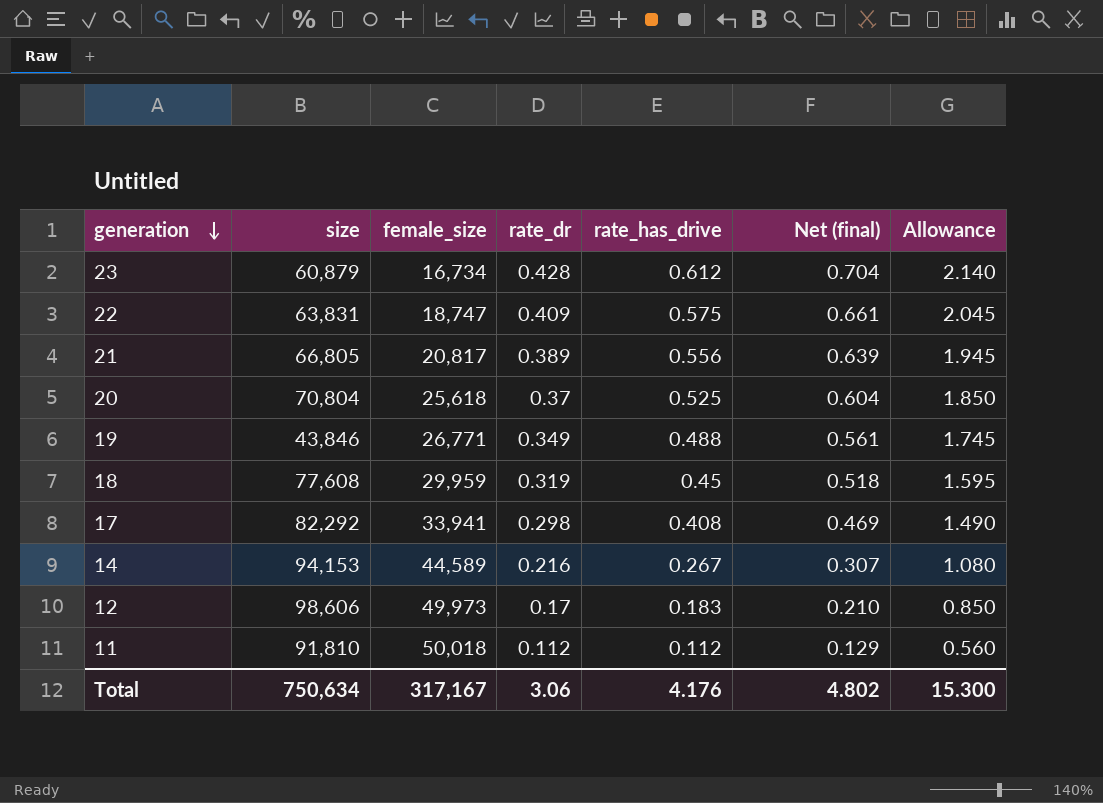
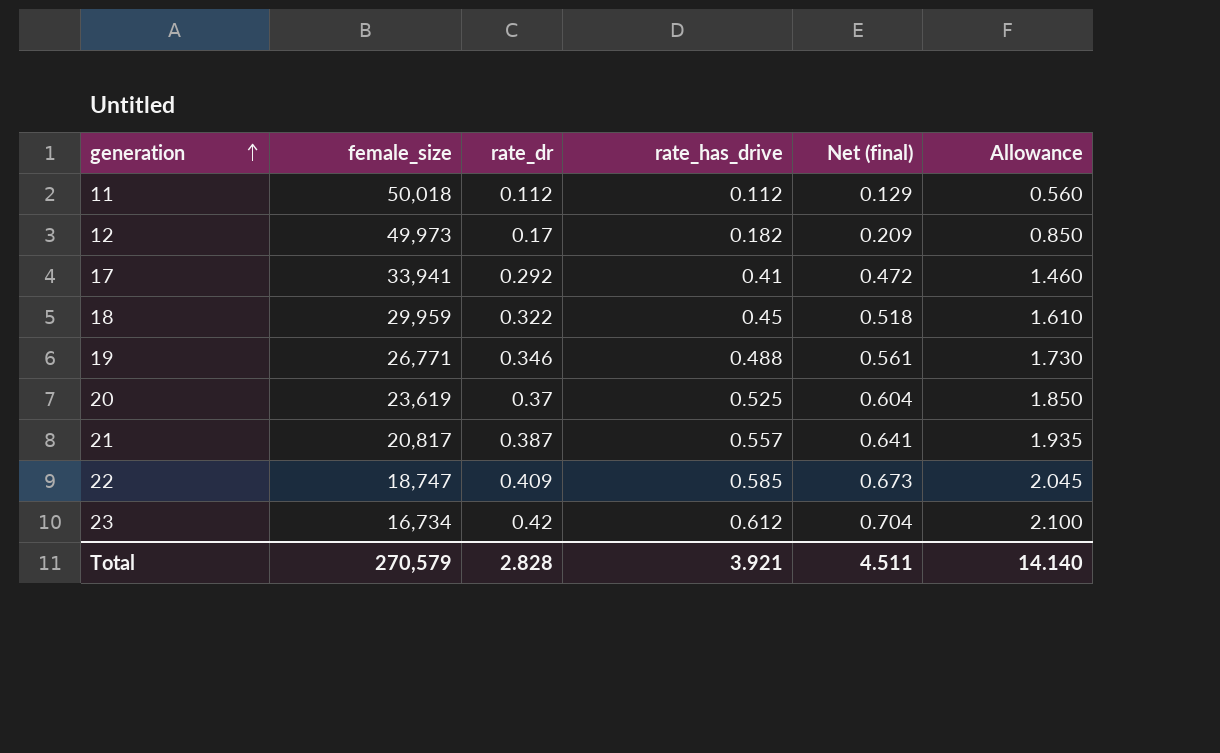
row order: generation descending -> generation ascending
column size | position: 2 -> none
row 14: 94,153 | 44,589 | 0.216 | 0.267 | 0.307 | 1.080 -> none
12 | rate_has_drive: 0.183 -> 0.182
12 | Net (final): 0.210 -> 0.209
17 | rate_dr: 0.298 -> 0.292
17 | rate_has_drive: 0.408 -> 0.41
17 | Net (final): 0.469 -> 0.472
17 | Allowance: 1.490 -> 1.460
18 | rate_dr: 0.319 -> 0.322
18 | Allowance: 1.595 -> 1.610
19 | rate_dr: 0.349 -> 0.346
19 | Allowance: 1.745 -> 1.730
20 | female_size: 25,618 -> 23,619
21 | rate_dr: 0.389 -> 0.387
21 | rate_has_drive: 0.556 -> 0.557
21 | Net (final): 0.639 -> 0.641
21 | Allowance: 1.945 -> 1.935
22 | rate_has_drive: 0.575 -> 0.585
22 | Net (final): 0.661 -> 0.673
23 | rate_dr: 0.428 -> 0.42
23 | Allowance: 2.140 -> 2.100
Total | female_size: 317,167 -> 270,579
Total | rate_dr: 3.06 -> 2.828
Total | rate_has_drive: 4.176 -> 3.921
Total | Net (final): 4.802 -> 4.511
Total | Allowance: 15.300 -> 14.140

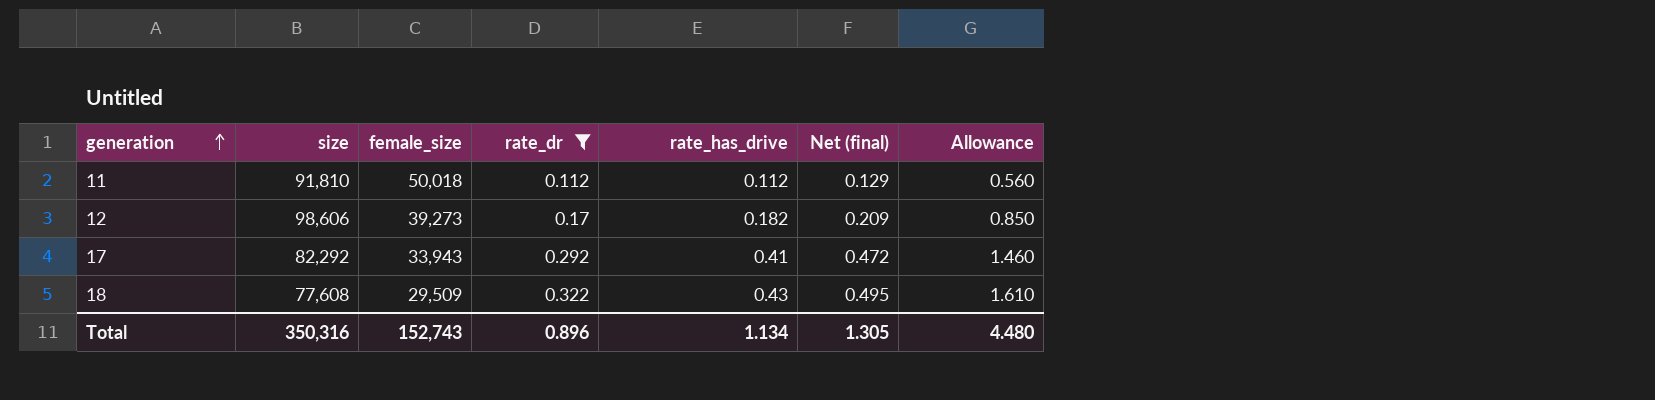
filter: none -> rate_dr <= 0.322
column size | position: none -> 2
12 | female_size: 49,973 -> 39,273
17 | female_size: 33,941 -> 33,943
18 | female_size: 29,959 -> 29,509
18 | rate_has_drive: 0.45 -> 0.43
18 | Net (final): 0.518 -> 0.495
Total | female_size: 270,579 -> 152,743
Total | rate_dr: 2.828 -> 0.896
Total | rate_has_drive: 3.921 -> 1.134
Total | Net (final): 4.511 -> 1.305
Total | Allowance: 14.140 -> 4.480

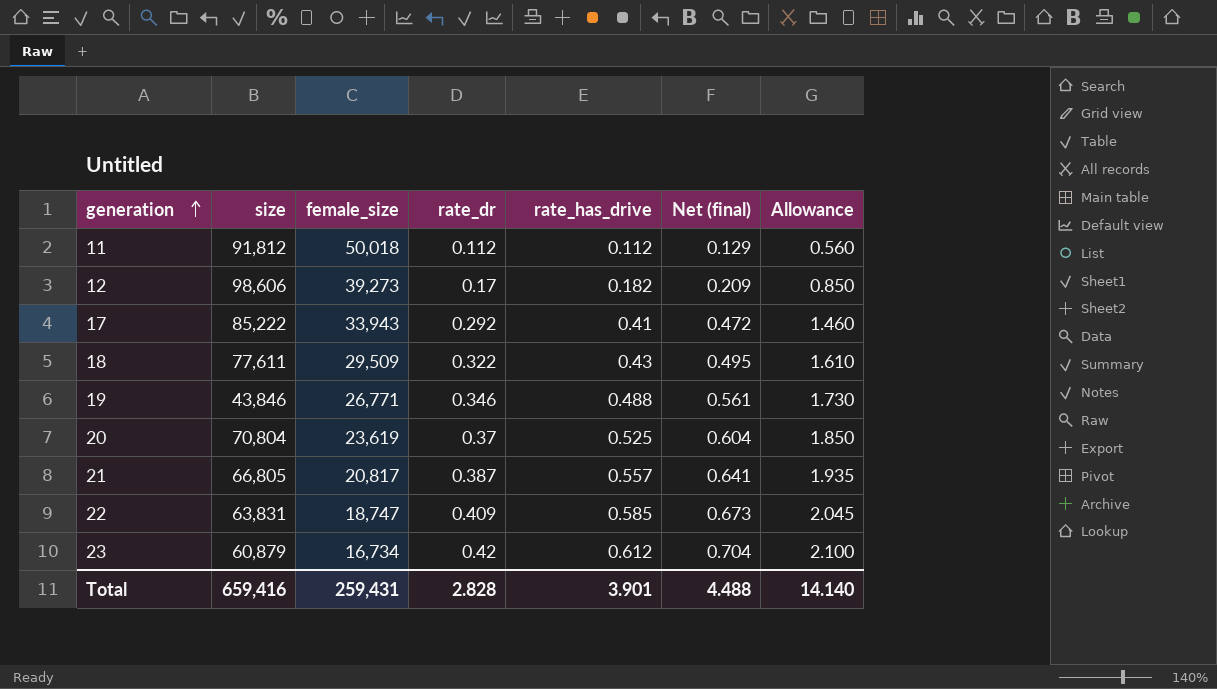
filter: rate_dr <= 0.322 -> none
11 | size: 91,810 -> 91,812
17 | size: 82,292 -> 85,222
18 | size: 77,608 -> 77,611
Total | size: 350,316 -> 659,416
Total | female_size: 152,743 -> 259,431
Total | rate_dr: 0.896 -> 2.828
Total | rate_has_drive: 1.134 -> 3.901
Total | Net (final): 1.305 -> 4.488
Total | Allowance: 4.480 -> 14.140

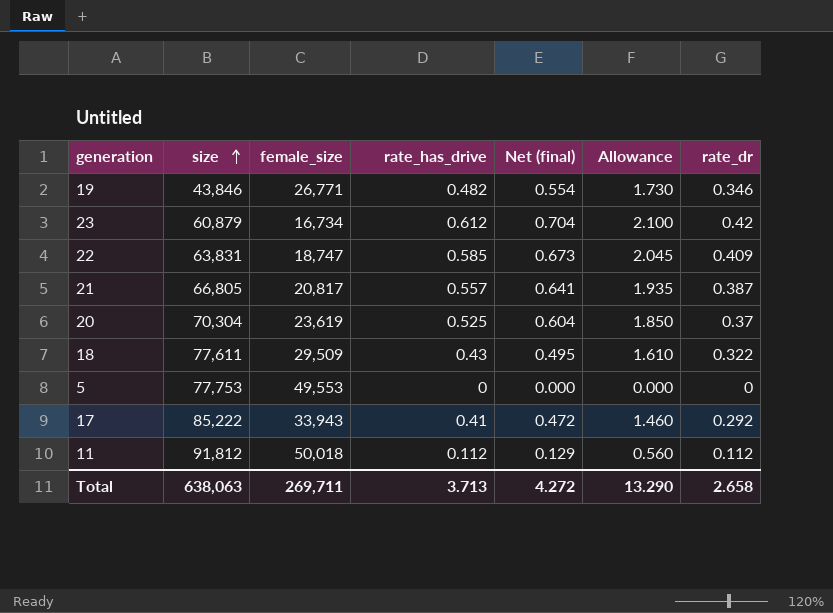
row order: generation ascending -> size ascending
column rate_dr | position: 4 -> 7
row 12: 98,606 | 39,273 | 0.17 | 0.182 | 0.209 | 0.850 -> none
19 | rate_has_drive: 0.488 -> 0.482
19 | Net (final): 0.561 -> 0.554
20 | size: 70,804 -> 70,304
row 5: none -> 77,753 | 49,553 | 0 | 0.000 | 0.000 | 0
Total | size: 659,416 -> 638,063
Total | female_size: 259,431 -> 269,711
Total | rate_has_drive: 3.901 -> 3.713
Total | Net (final): 4.488 -> 4.272
Total | Allowance: 14.140 -> 13.290
Total | rate_dr: 2.828 -> 2.658

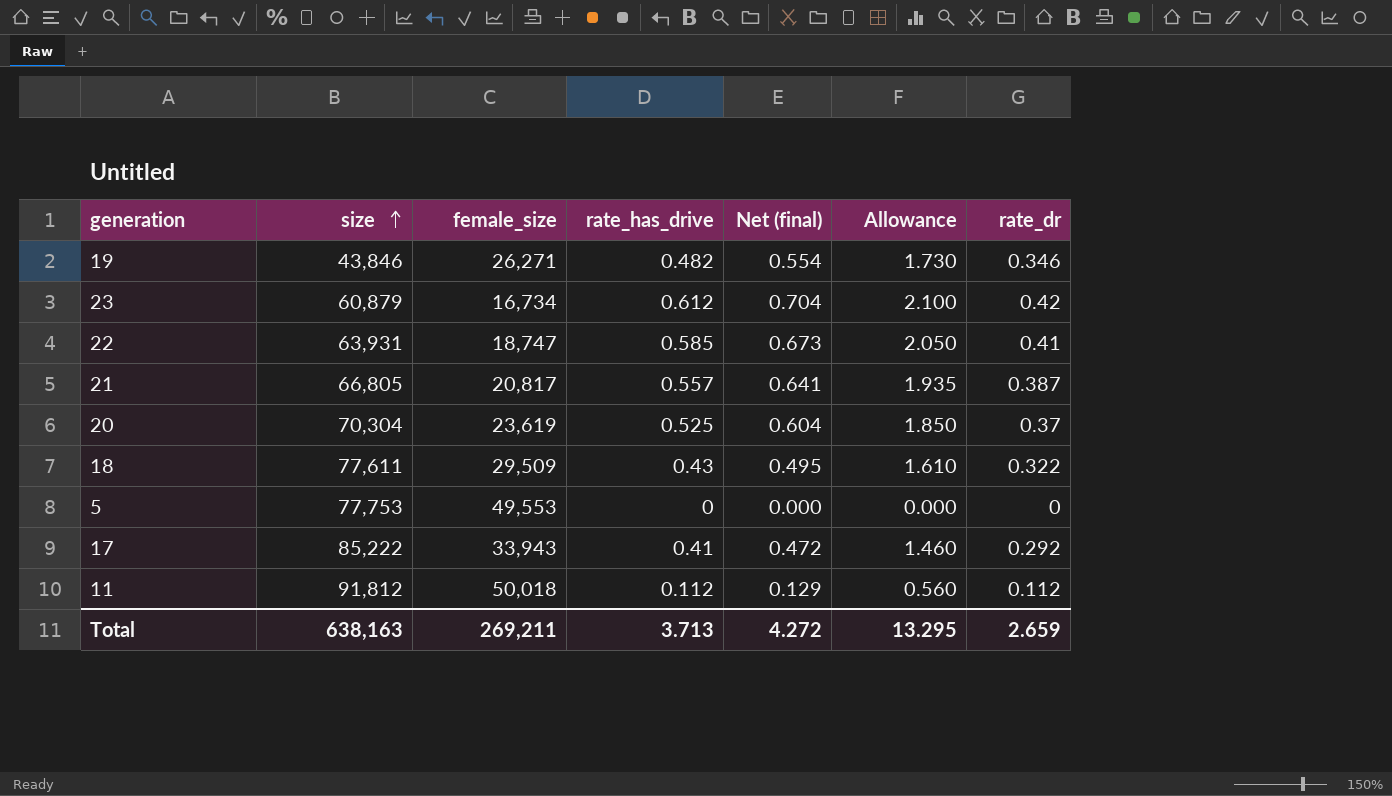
19 | female_size: 26,771 -> 26,271
22 | size: 63,831 -> 63,931
22 | Allowance: 2.045 -> 2.050
22 | rate_dr: 0.409 -> 0.41
Total | size: 638,063 -> 638,163
Total | female_size: 269,711 -> 269,211
Total | Allowance: 13.290 -> 13.295
Total | rate_dr: 2.658 -> 2.659

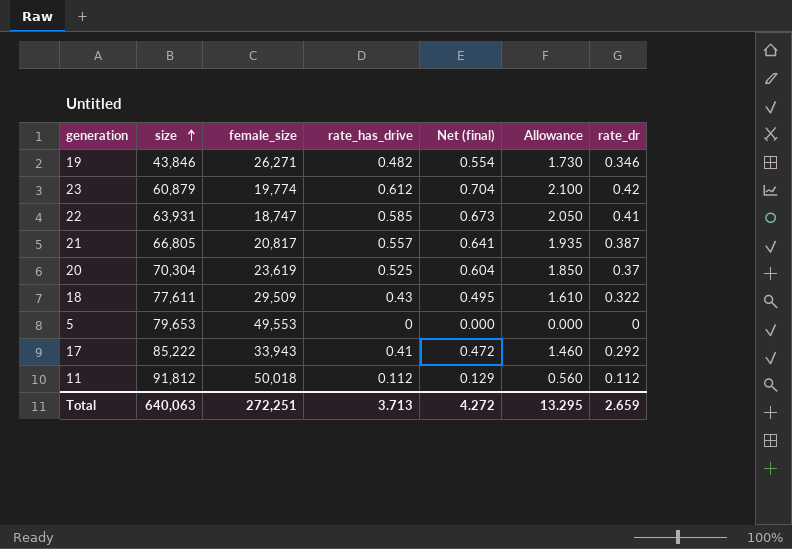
23 | female_size: 16,734 -> 19,774
5 | size: 77,753 -> 79,653
Total | size: 638,163 -> 640,063
Total | female_size: 269,211 -> 272,251

